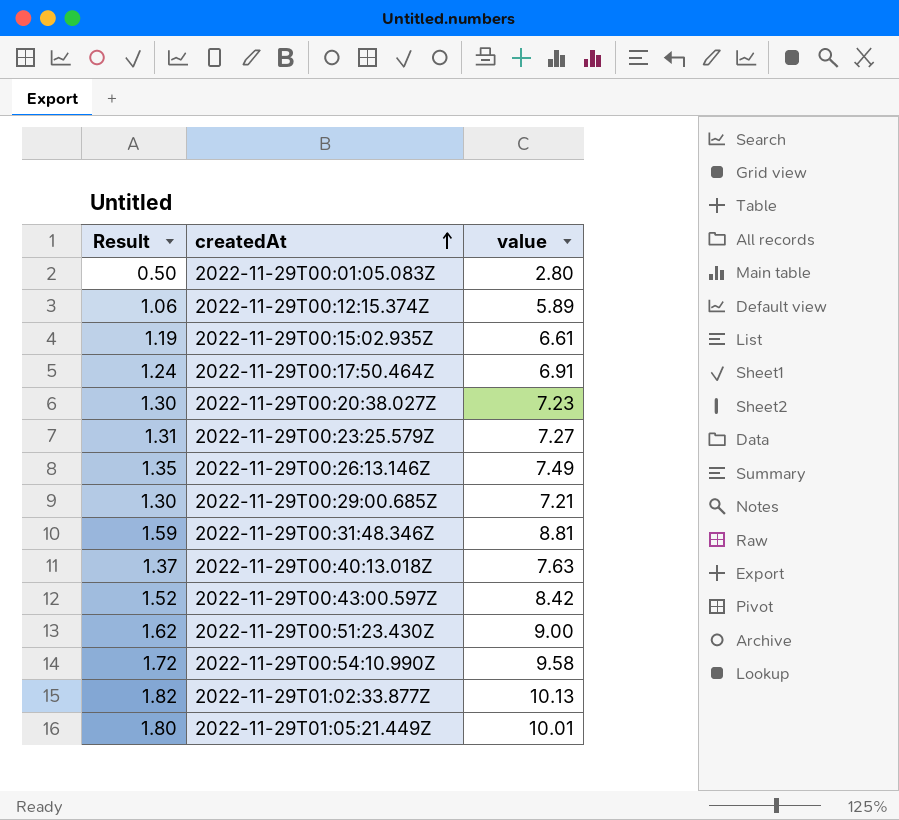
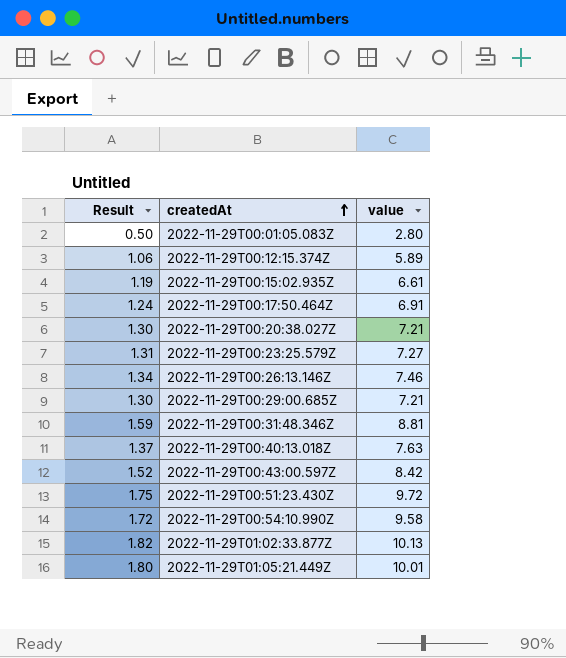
2022-11-29T00:20:38.027Z | value: 7.23 -> 7.21
2022-11-29T00:26:13.146Z | Result: 1.35 -> 1.34
2022-11-29T00:26:13.146Z | value: 7.49 -> 7.46
2022-11-29T00:51:23.430Z | Result: 1.62 -> 1.75
2022-11-29T00:51:23.430Z | value: 9.00 -> 9.72

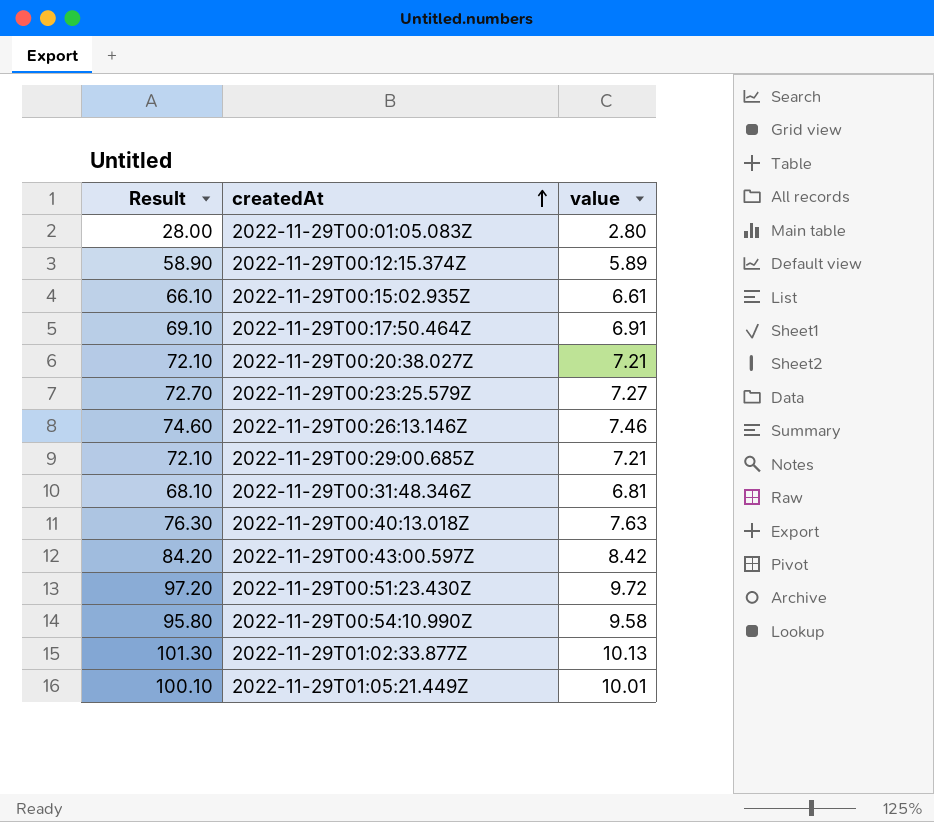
column Result | formula: [value] * 0.18 -> [value] * 10
2022-11-29T00:31:48.346Z | value: 8.81 -> 6.81

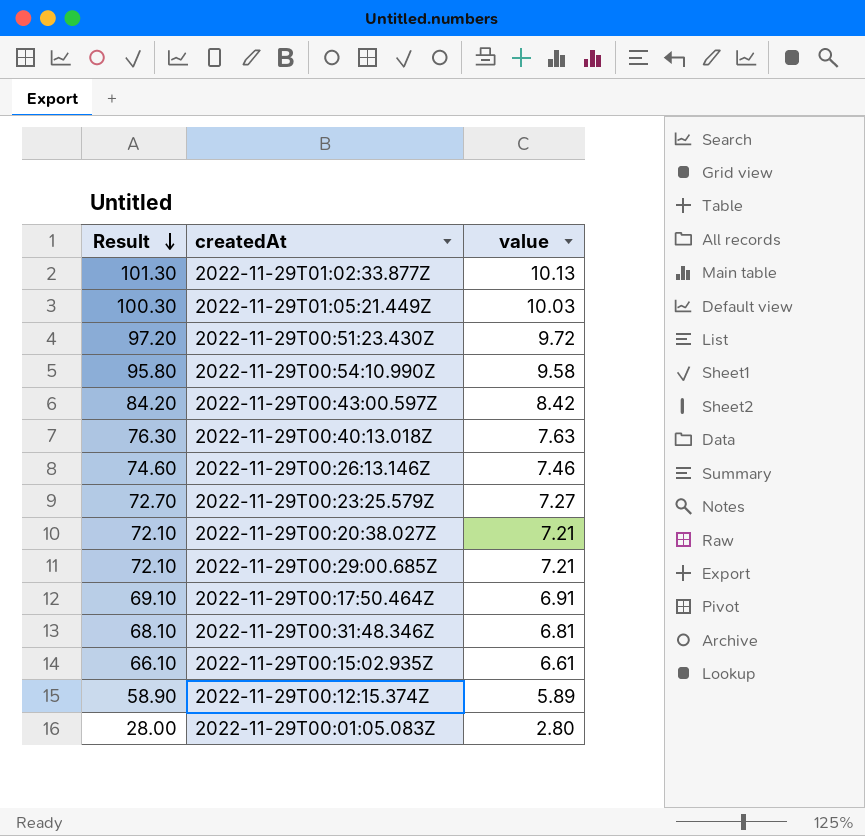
row order: createdAt ascending -> Result descending
2022-11-29T01:05:21.449Z | Result: 100.10 -> 100.30
2022-11-29T01:05:21.449Z | value: 10.01 -> 10.03

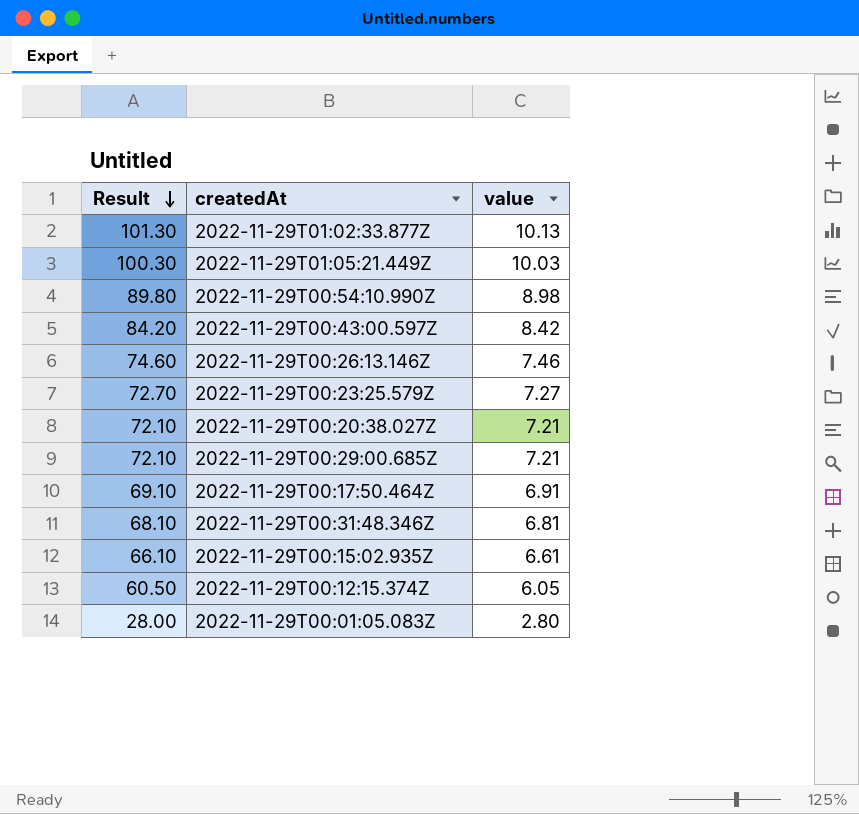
row 2022-11-29T00:51:23.430Z: 97.20 | 9.72 -> none
row 2022-11-29T00:40:13.018Z: 76.30 | 7.63 -> none
2022-11-29T00:54:10.990Z | Result: 95.80 -> 89.80
2022-11-29T00:54:10.990Z | value: 9.58 -> 8.98
2022-11-29T00:12:15.374Z | Result: 58.90 -> 60.50
2022-11-29T00:12:15.374Z | value: 5.89 -> 6.05

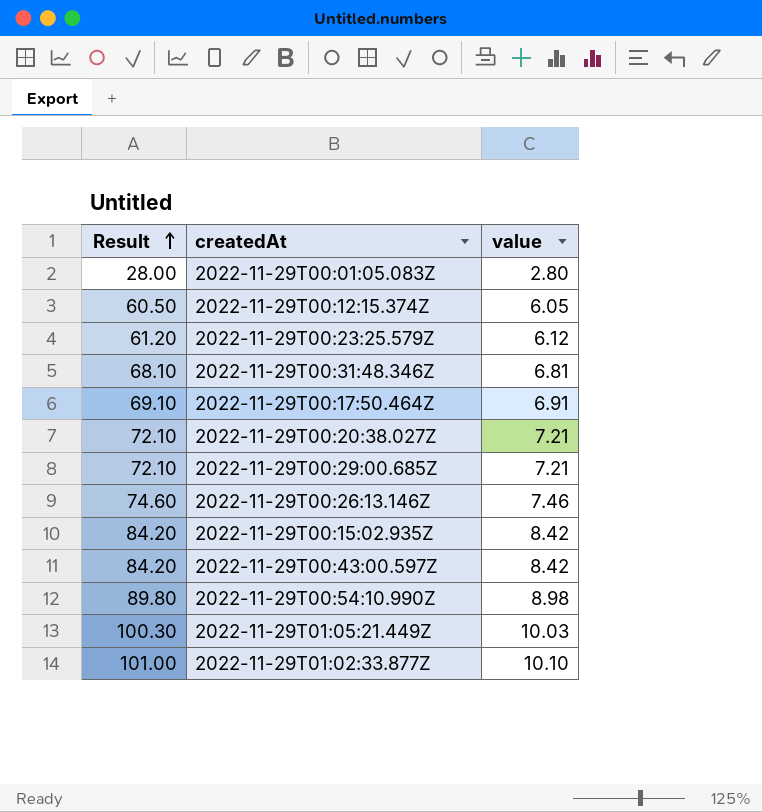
row order: Result descending -> Result ascending
2022-11-29T00:23:25.579Z | Result: 72.70 -> 61.20
2022-11-29T00:23:25.579Z | value: 7.27 -> 6.12
2022-11-29T00:15:02.935Z | Result: 66.10 -> 84.20
2022-11-29T00:15:02.935Z | value: 6.61 -> 8.42
2022-11-29T01:02:33.877Z | Result: 101.30 -> 101.00
2022-11-29T01:02:33.877Z | value: 10.13 -> 10.10

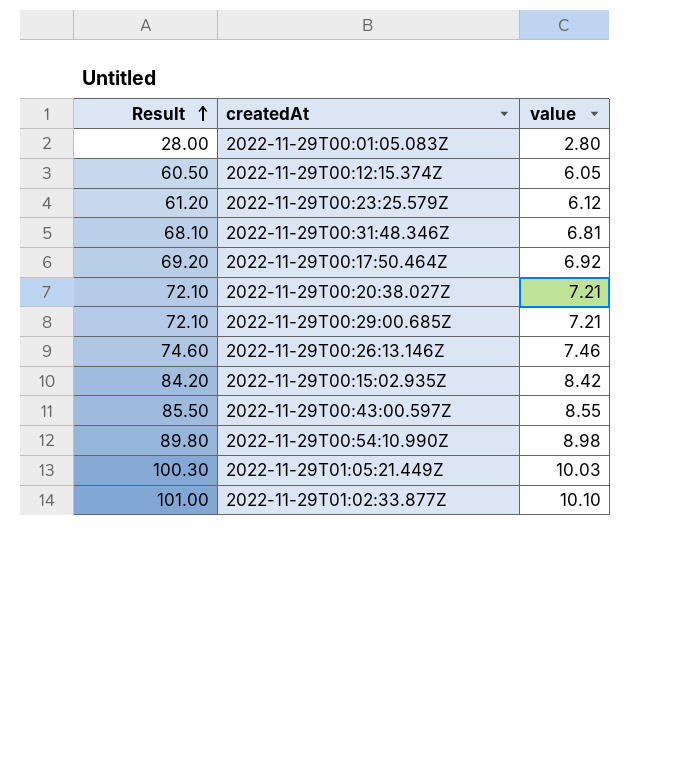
2022-11-29T00:17:50.464Z | Result: 69.10 -> 69.20
2022-11-29T00:17:50.464Z | value: 6.91 -> 6.92
2022-11-29T00:43:00.597Z | Result: 84.20 -> 85.50
2022-11-29T00:43:00.597Z | value: 8.42 -> 8.55

